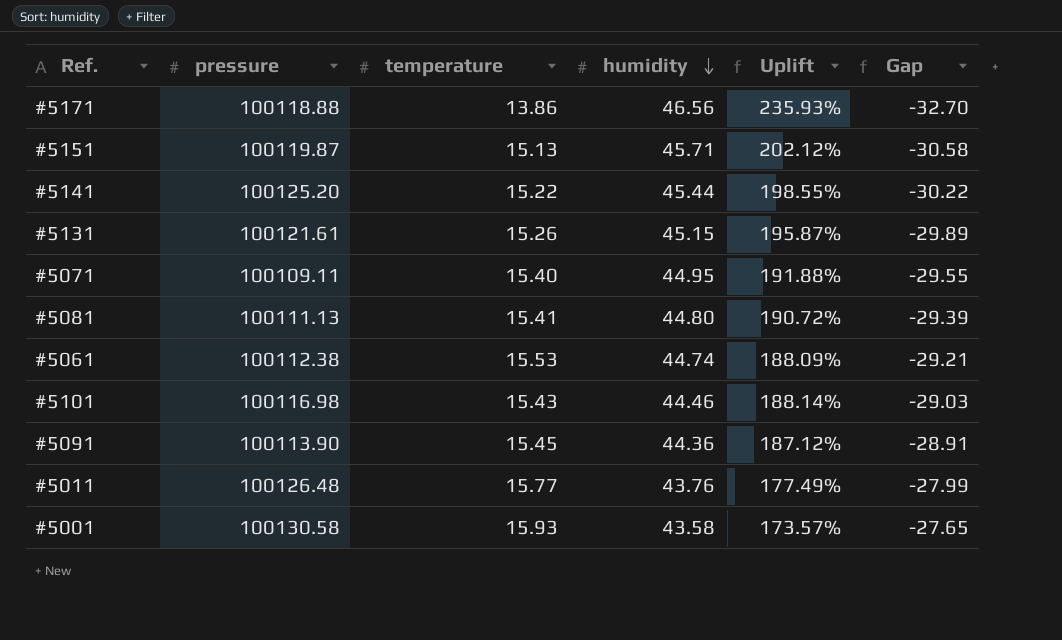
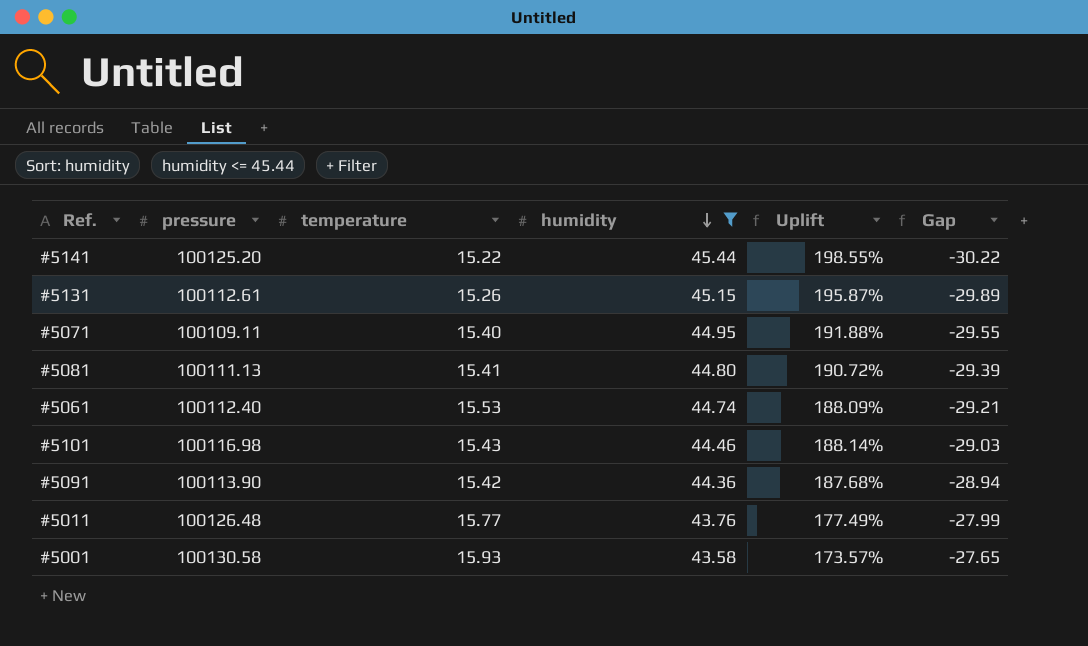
filter: none -> humidity <= 45.44
#5131 | pressure: 100121.61 -> 100112.61
#5061 | pressure: 100112.38 -> 100112.40
#5091 | temperature: 15.45 -> 15.42
#5091 | Uplift: 187.12% -> 187.68%
#5091 | Gap: -28.91 -> -28.94

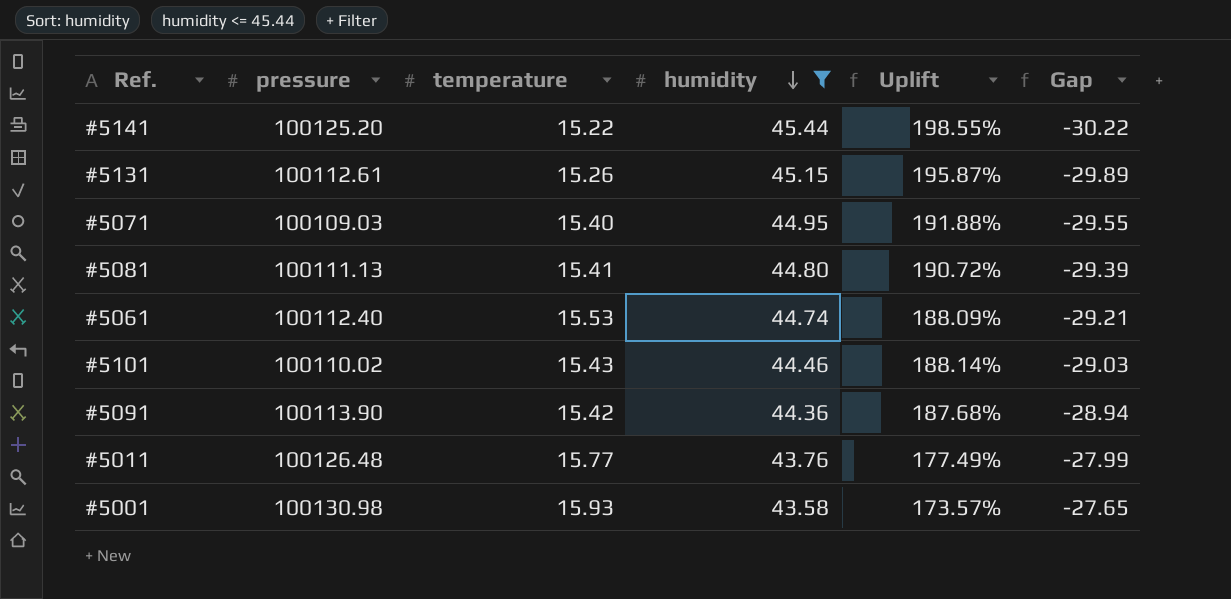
#5071 | pressure: 100109.11 -> 100109.03
#5101 | pressure: 100116.98 -> 100110.02
#5001 | pressure: 100130.58 -> 100130.98

